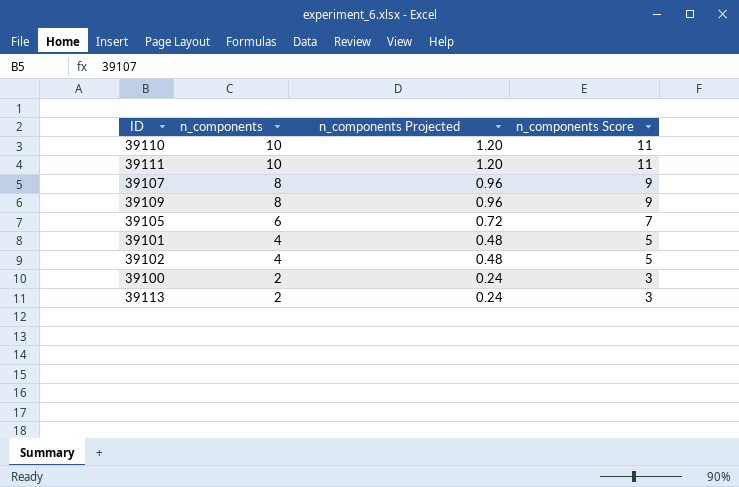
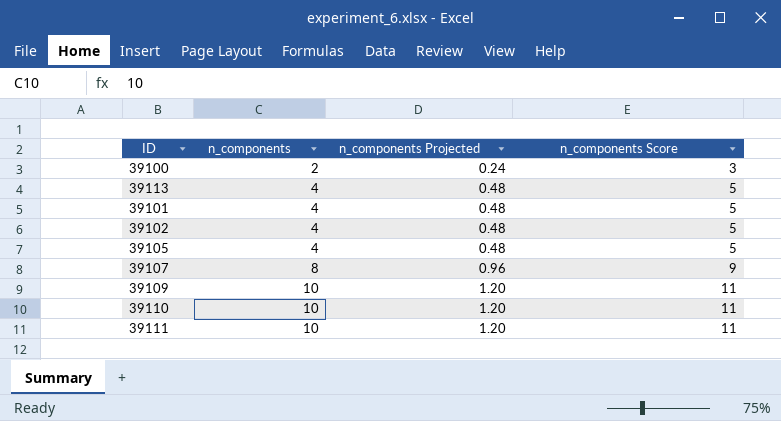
row order: n_components descending -> n_components ascending
39113 | n_components: 2 -> 4
39113 | n_components Projected: 0.24 -> 0.48
39113 | n_components Score: 3 -> 5
39105 | n_components: 6 -> 4
39105 | n_components Projected: 0.72 -> 0.48
39105 | n_components Score: 7 -> 5
39109 | n_components: 8 -> 10
39109 | n_components Projected: 0.96 -> 1.20
39109 | n_components Score: 9 -> 11

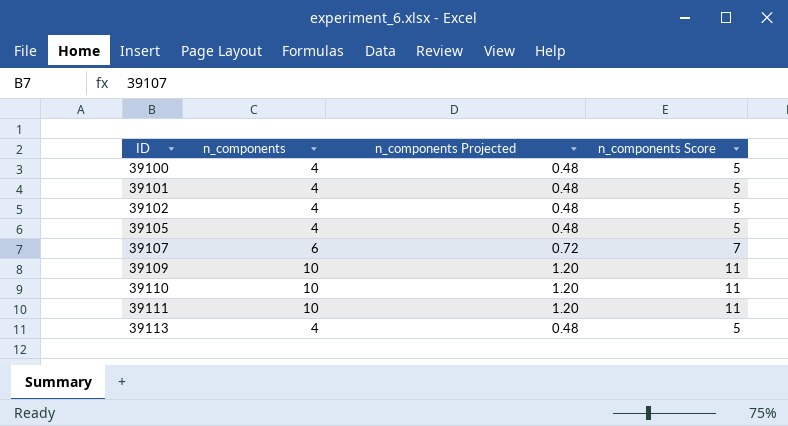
row order: n_components ascending -> ID ascending
39100 | n_components: 2 -> 4
39100 | n_components Projected: 0.24 -> 0.48
39100 | n_components Score: 3 -> 5
39107 | n_components: 8 -> 6
39107 | n_components Projected: 0.96 -> 0.72
39107 | n_components Score: 9 -> 7

